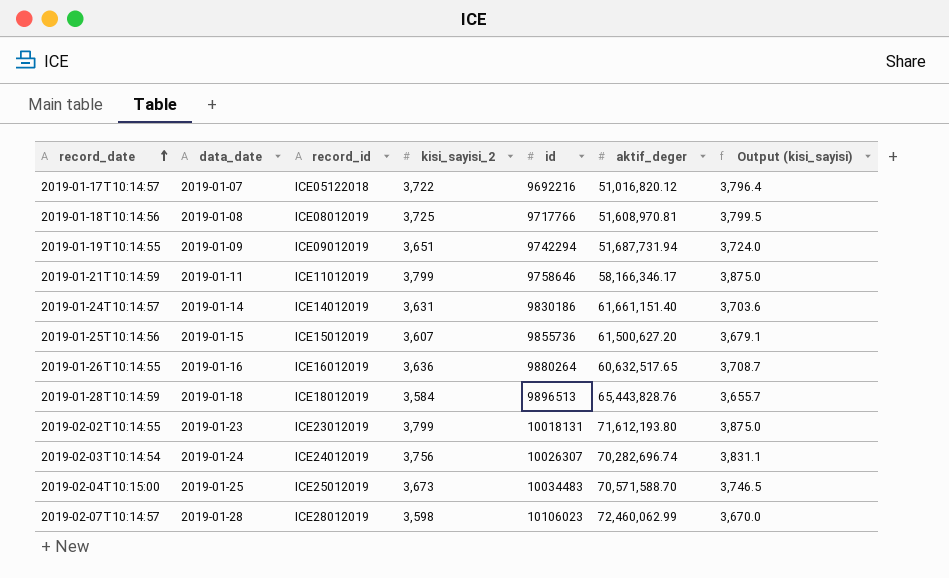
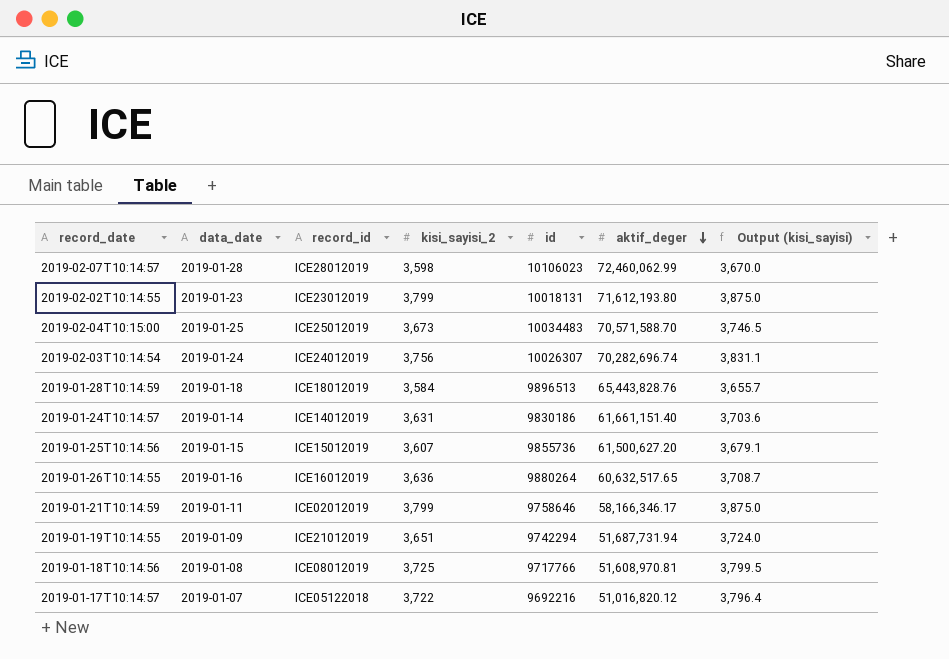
row order: record_date ascending -> aktif_deger descending
2019-01-21T10:14:59 | record_id: ICE11012019 -> ICE02012019
2019-01-19T10:14:55 | record_id: ICE09012019 -> ICE21012019

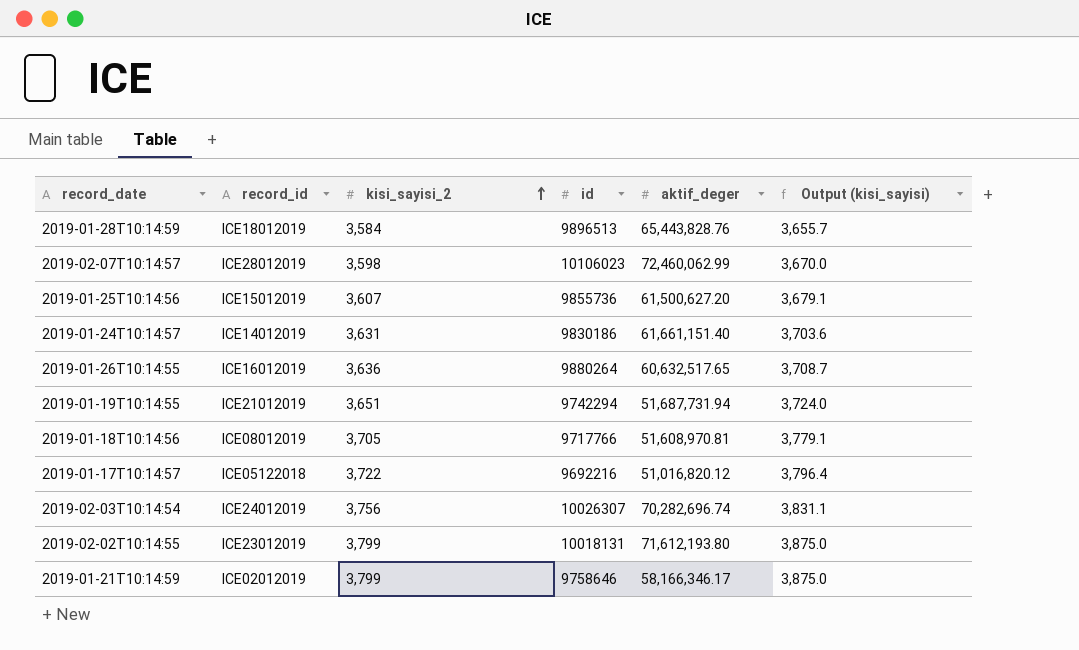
row order: aktif_deger descending -> kisi_sayisi_2 ascending
column data_date | position: 2 -> none
row 2019-02-04T10:15:00: 2019-01-25 | ICE25012019 | 3,673 | 10034483 | 70,571,588.70 | 3,746.5 -> none
2019-01-18T10:14:56 | kisi_sayisi_2: 3,725 -> 3,705
2019-01-18T10:14:56 | Output (kisi_sayisi): 3,799.5 -> 3,779.1

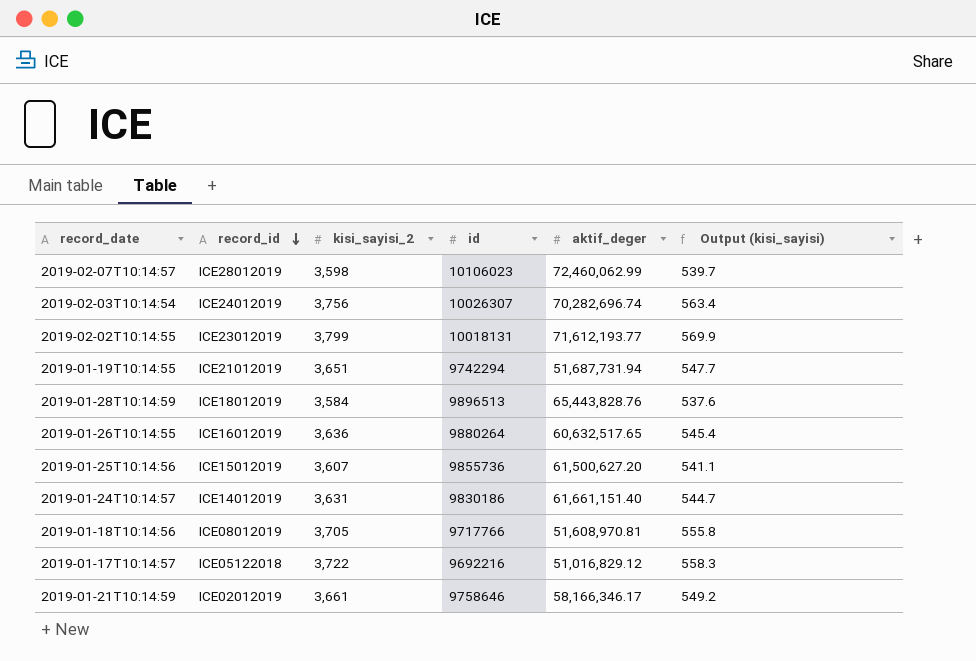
row order: kisi_sayisi_2 ascending -> record_id descending
column Output (kisi_sayisi) | formula: [kisi_sayisi_2] * 1.02 -> [kisi_sayisi_2] * 0.15
2019-02-02T10:14:55 | aktif_deger: 71,612,193.80 -> 71,612,193.77
2019-01-17T10:14:57 | aktif_deger: 51,016,820.12 -> 51,016,829.12
2019-01-21T10:14:59 | kisi_sayisi_2: 3,799 -> 3,661

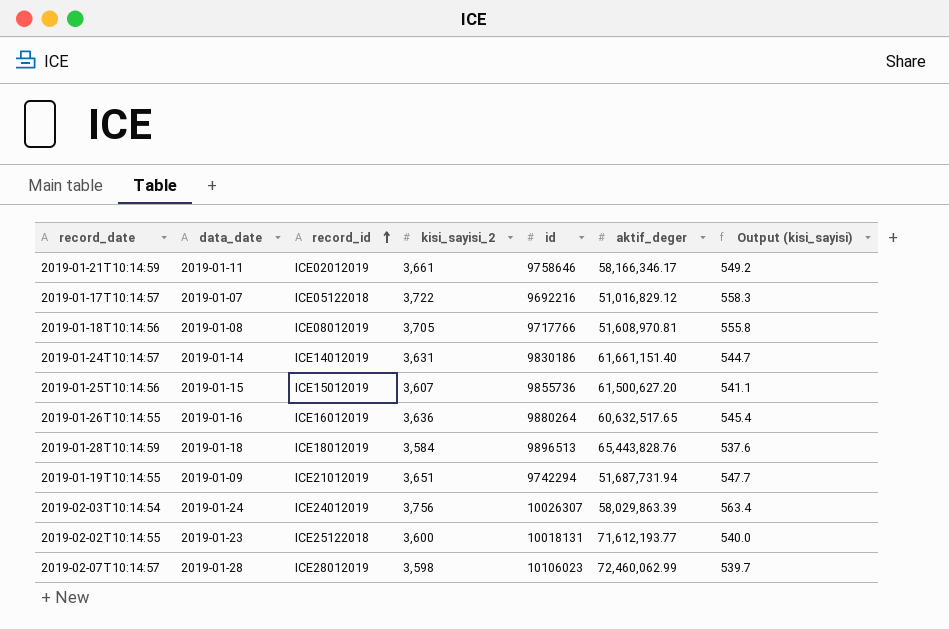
row order: record_id descending -> record_id ascending
column data_date | position: none -> 2
2019-02-03T10:14:54 | aktif_deger: 70,282,696.74 -> 58,029,863.39
2019-02-02T10:14:55 | record_id: ICE23012019 -> ICE25122018
2019-02-02T10:14:55 | kisi_sayisi_2: 3,799 -> 3,600
2019-02-02T10:14:55 | Output (kisi_sayisi): 569.9 -> 540.0

